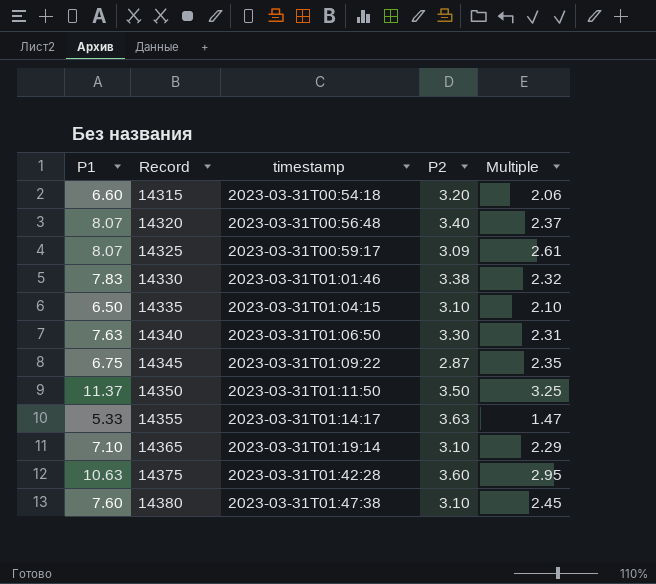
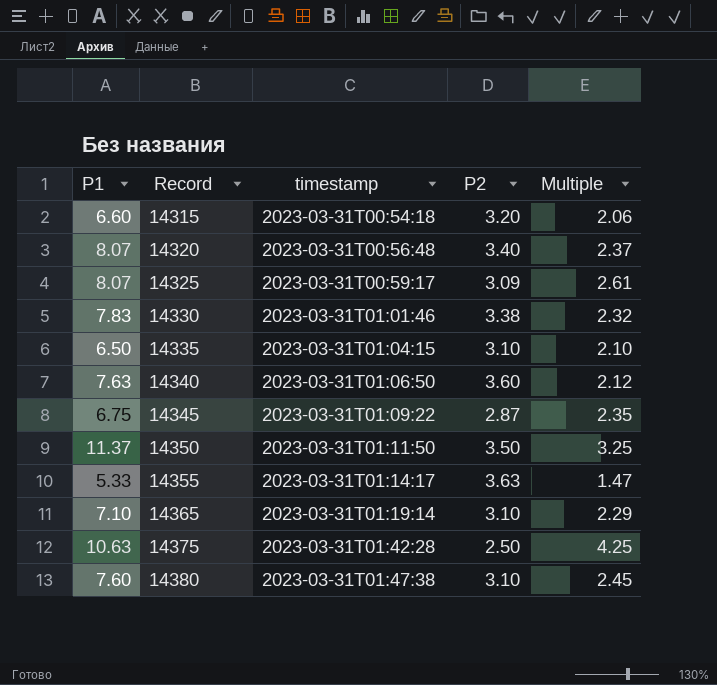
14340 | P2: 3.30 -> 3.60
14340 | Multiple: 2.31 -> 2.12
14375 | P2: 3.60 -> 2.50
14375 | Multiple: 2.95 -> 4.25

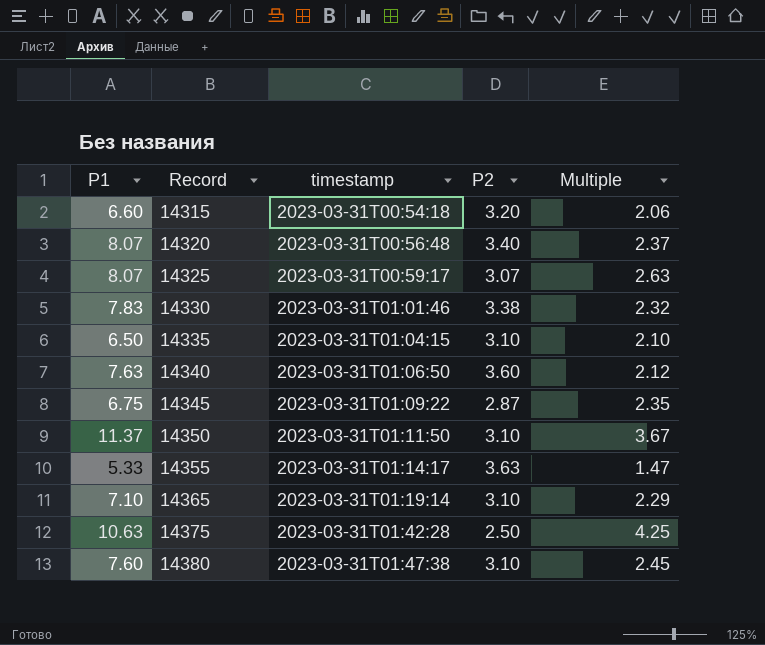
14325 | P2: 3.09 -> 3.07
14325 | Multiple: 2.61 -> 2.63
14350 | P2: 3.50 -> 3.10
14350 | Multiple: 3.25 -> 3.67

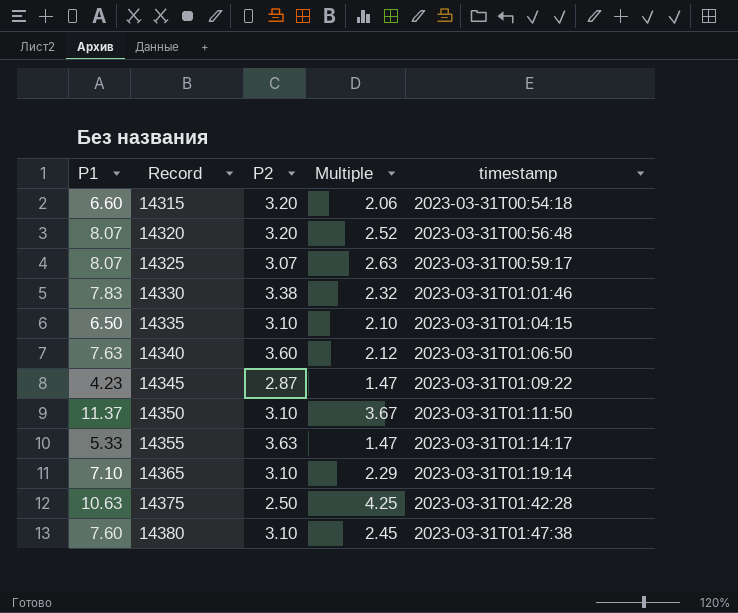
column timestamp | position: 3 -> 5
14320 | P2: 3.40 -> 3.20
14320 | Multiple: 2.37 -> 2.52
14345 | P1: 6.75 -> 4.23
14345 | Multiple: 2.35 -> 1.47

